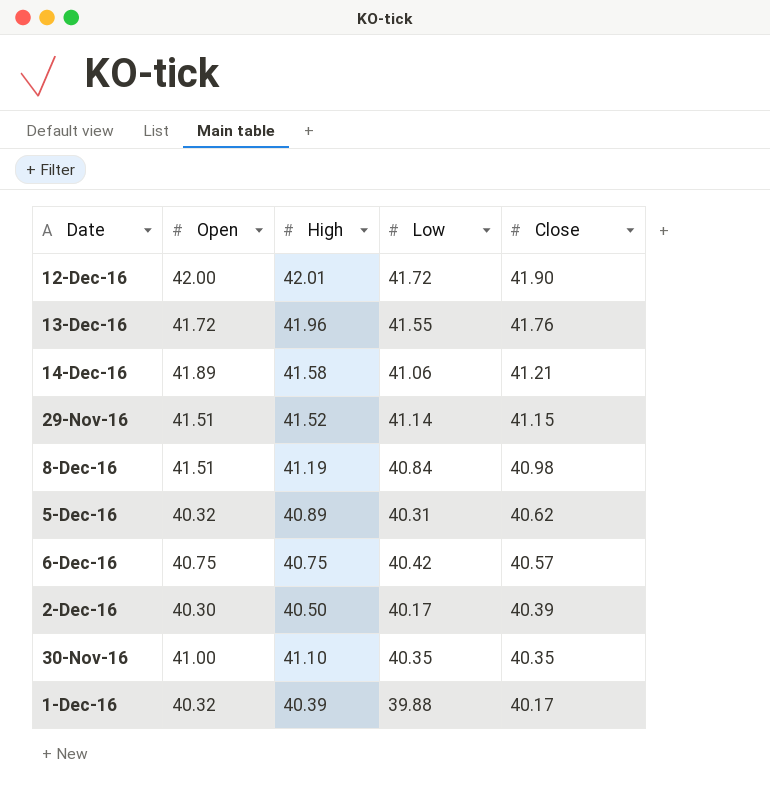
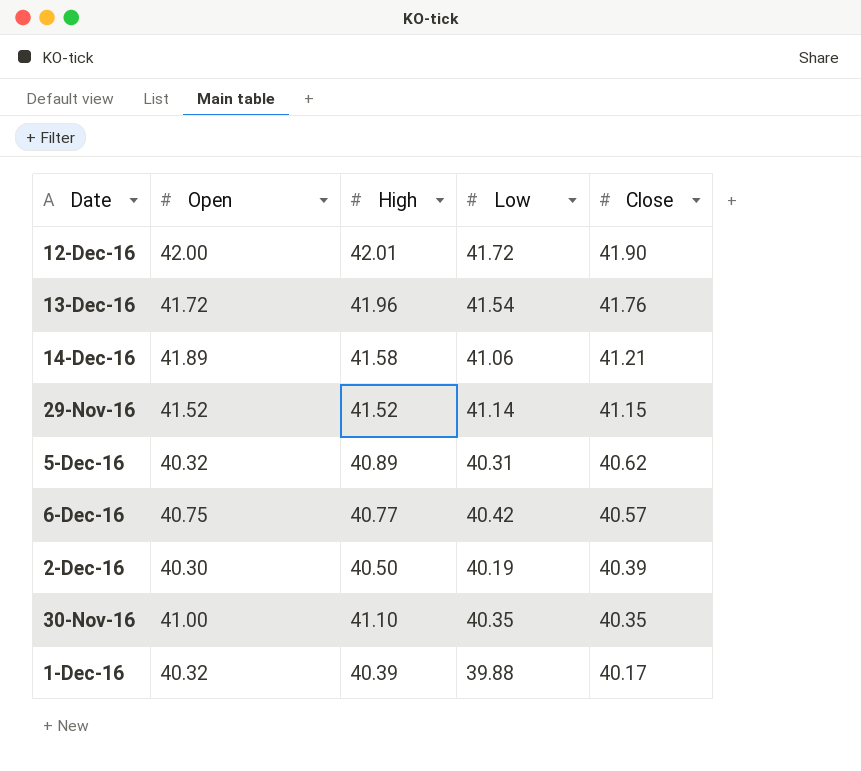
row 8-Dec-16: 41.51 | 41.19 | 40.84 | 40.98 -> none
13-Dec-16 | Low: 41.55 -> 41.54
29-Nov-16 | Open: 41.51 -> 41.52
6-Dec-16 | High: 40.75 -> 40.77
2-Dec-16 | Low: 40.17 -> 40.19

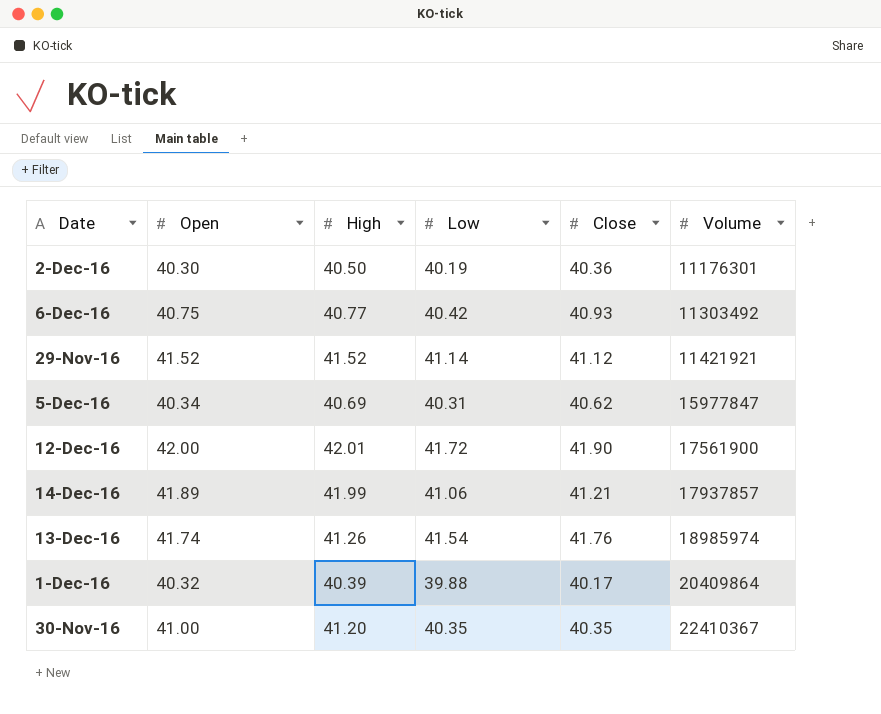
row order: Close descending -> Volume ascending
column Volume | position: none -> 6
2-Dec-16 | Close: 40.39 -> 40.36
6-Dec-16 | Close: 40.57 -> 40.93
29-Nov-16 | Close: 41.15 -> 41.12
5-Dec-16 | Open: 40.32 -> 40.34
5-Dec-16 | High: 40.89 -> 40.69
14-Dec-16 | High: 41.58 -> 41.99
13-Dec-16 | Open: 41.72 -> 41.74
13-Dec-16 | High: 41.96 -> 41.26
30-Nov-16 | High: 41.10 -> 41.20

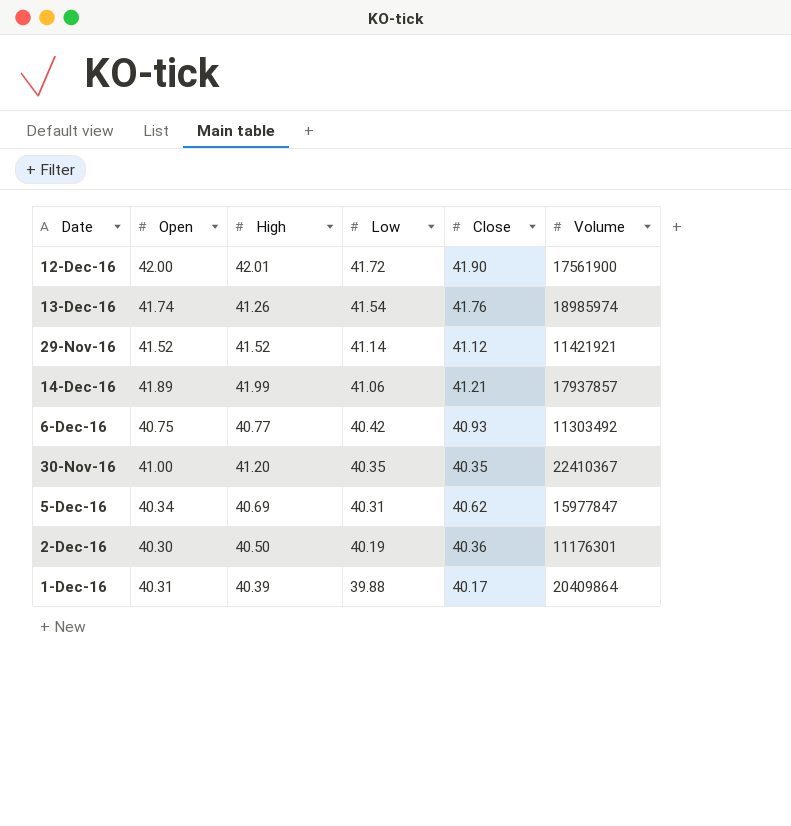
row order: Volume ascending -> Low descending
1-Dec-16 | Open: 40.32 -> 40.31

